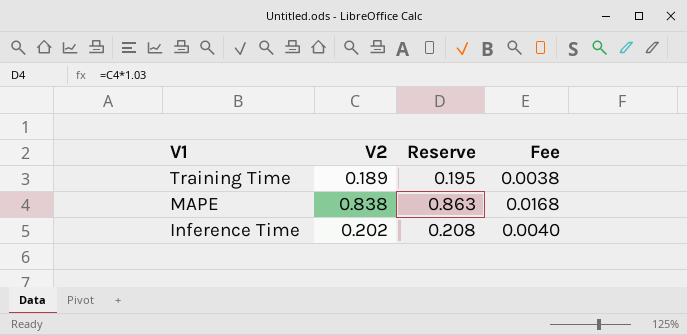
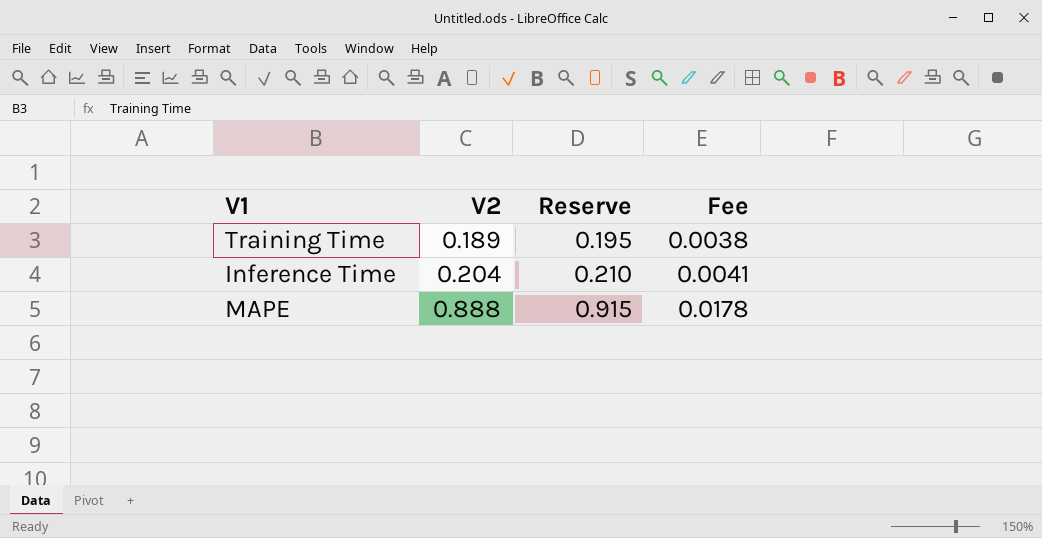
row order: V1 descending -> V2 ascending
Inference Time | V2: 0.202 -> 0.204
Inference Time | Reserve: 0.208 -> 0.210
Inference Time | Fee: 0.0040 -> 0.0041
MAPE | V2: 0.838 -> 0.888
MAPE | Reserve: 0.863 -> 0.915
MAPE | Fee: 0.0168 -> 0.0178

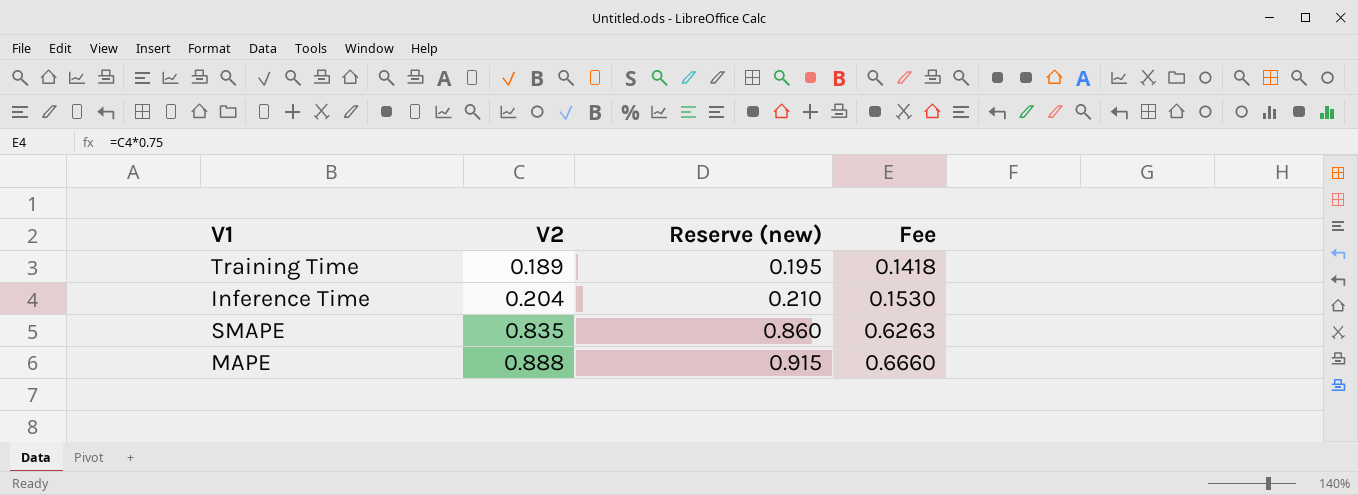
column name: Reserve -> Reserve (new)
column Fee | formula: [V2] * 0.02 -> [V2] * 0.75
row SMAPE: none -> 0.835 | 0.860 | 0.6263

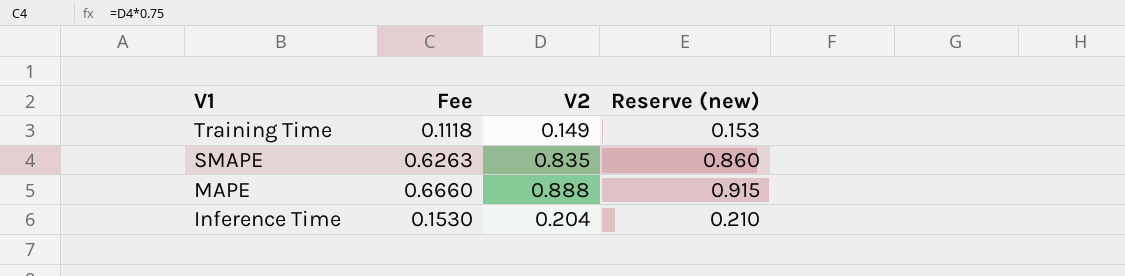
row order: V2 ascending -> V1 descending
column Fee | position: 4 -> 2
Training Time | Fee: 0.1418 -> 0.1118
Training Time | V2: 0.189 -> 0.149
Training Time | Reserve (new): 0.195 -> 0.153

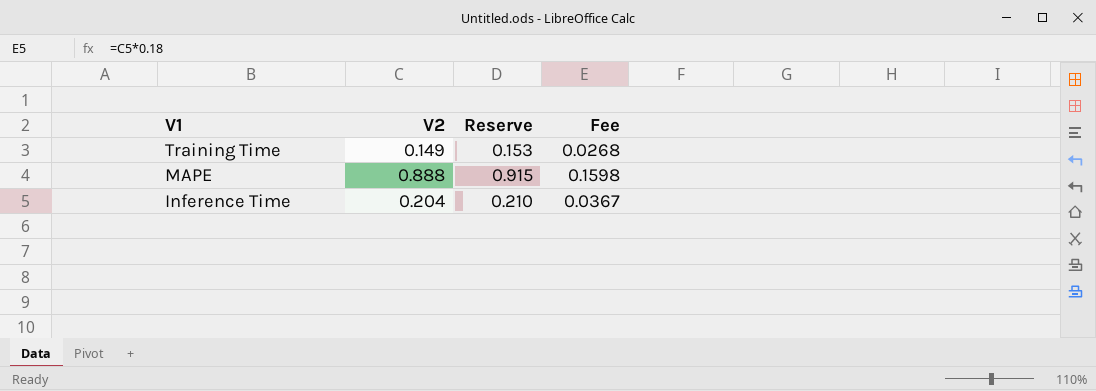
column name: Reserve (new) -> Reserve
column Fee | formula: [V2] * 0.75 -> [V2] * 0.18
column Fee | position: 2 -> 4
row SMAPE: 0.6263 | 0.835 | 0.860 -> none

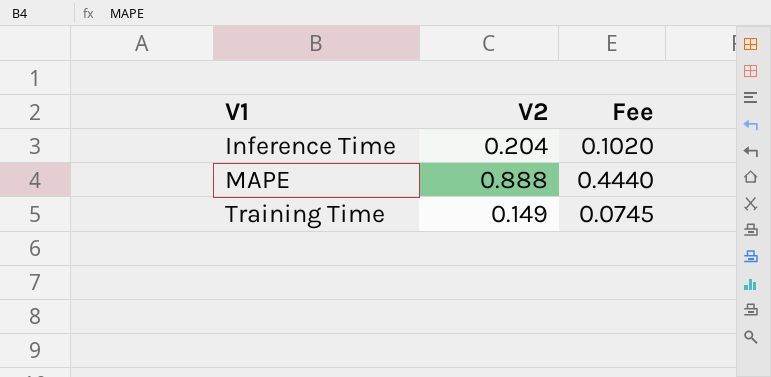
row order: V1 descending -> V1 ascending
column Reserve | formula: [V2] * 1.03 -> none
column Fee | formula: [V2] * 0.18 -> [V2] * 0.5

